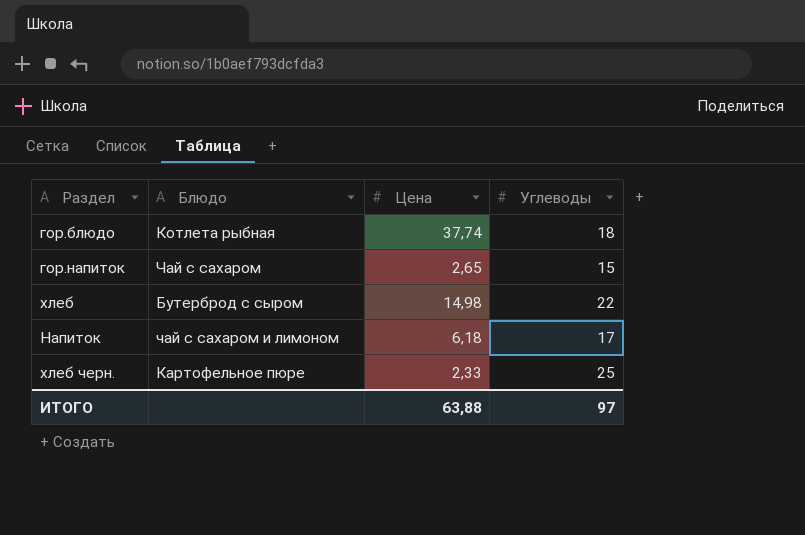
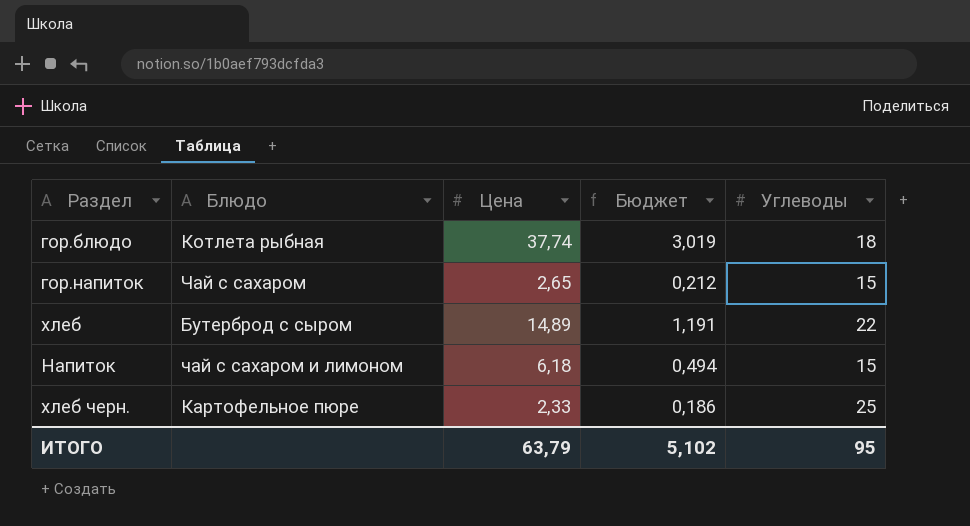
column Бюджет | formula: none -> [Цена] * 0,08
хлеб | Цена: 14,98 -> 14,89
Напиток | Углеводы: 17 -> 15
ИТОГО | Цена: 63,88 -> 63,79
ИТОГО | Углеводы: 97 -> 95

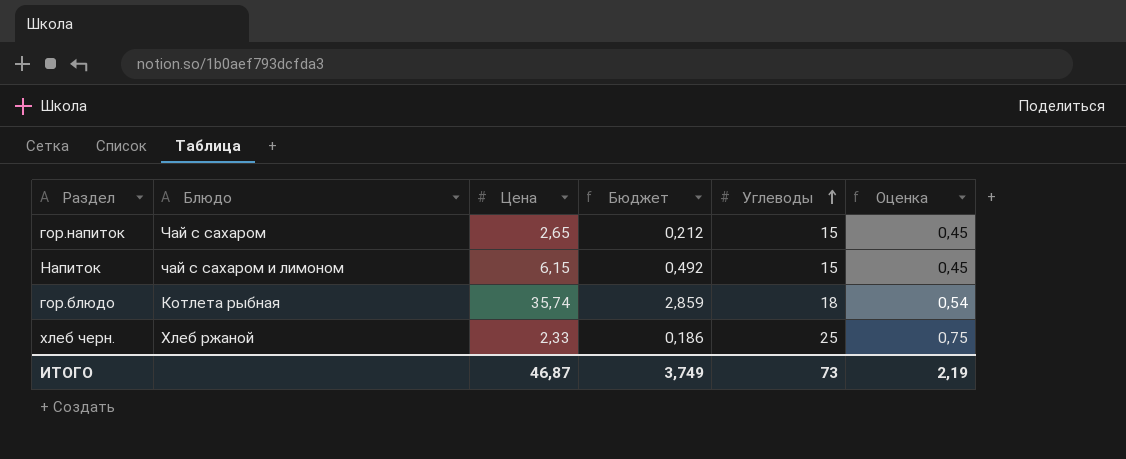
row order: none -> Углеводы ascending
column Оценка | formula: none -> [Углеводы] * 0,03
row хлеб: Бутерброд с сыром | 14,89 | 1,191 | 22 -> none
Напиток | Цена: 6,18 -> 6,15
Напиток | Бюджет: 0,494 -> 0,492
гор.блюдо | Цена: 37,74 -> 35,74
гор.блюдо | Бюджет: 3,019 -> 2,859
хлеб черн. | Блюдо: Картофельное пюре -> Хлеб ржаной
ИТОГО | Цена: 63,79 -> 46,87
ИТОГО | Бюджет: 5,102 -> 3,749
ИТОГО | Углеводы: 95 -> 73

